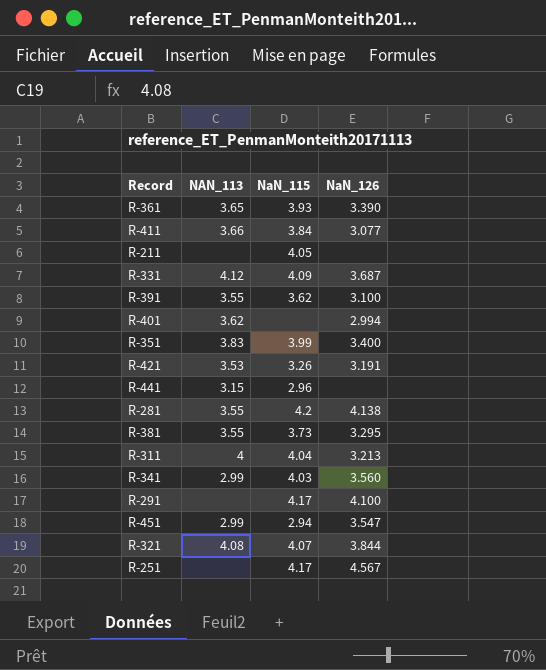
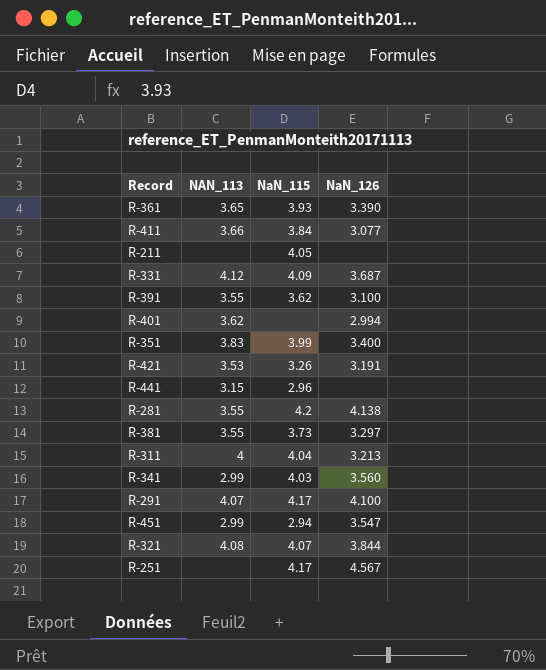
R-381 | NaN_126: 3.295 -> 3.297
R-291 | NAN_113: none -> 4.07

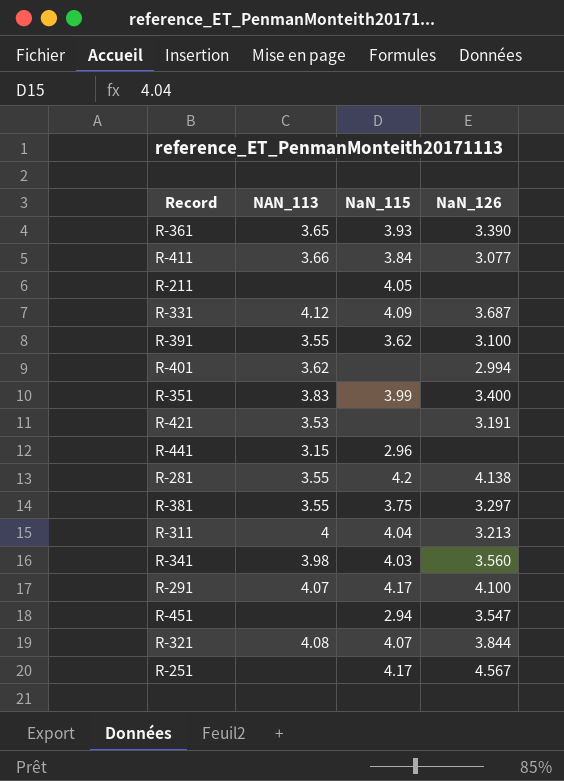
R-421 | NaN_115: 3.26 -> none
R-381 | NaN_115: 3.73 -> 3.75
R-341 | NAN_113: 2.99 -> 3.98
R-451 | NAN_113: 2.99 -> none

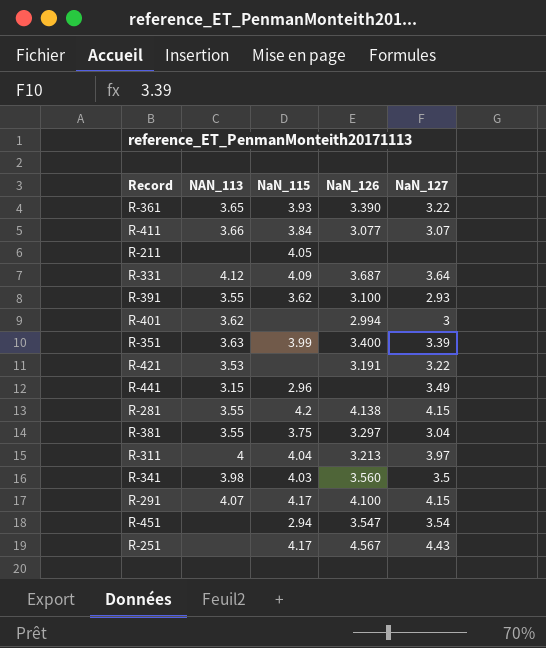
column NaN_127 | position: none -> 5
row R-321: 4.08 | 4.07 | 3.844 -> none
R-351 | NAN_113: 3.83 -> 3.63

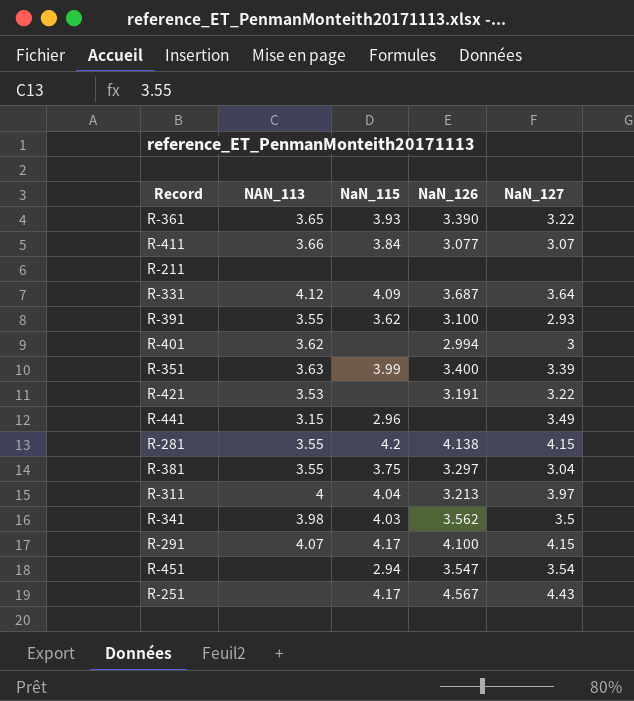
R-211 | NaN_115: 4.05 -> none
R-341 | NaN_126: 3.560 -> 3.562

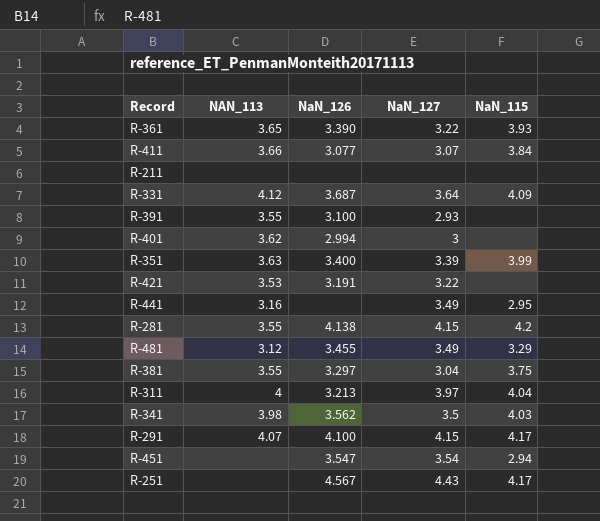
column NaN_115 | position: 3 -> 5
R-391 | NaN_115: 3.62 -> none
R-441 | NAN_113: 3.15 -> 3.16
R-441 | NaN_115: 2.96 -> 2.95
row R-481: none -> 3.12 | 3.455 | 3.49 | 3.29

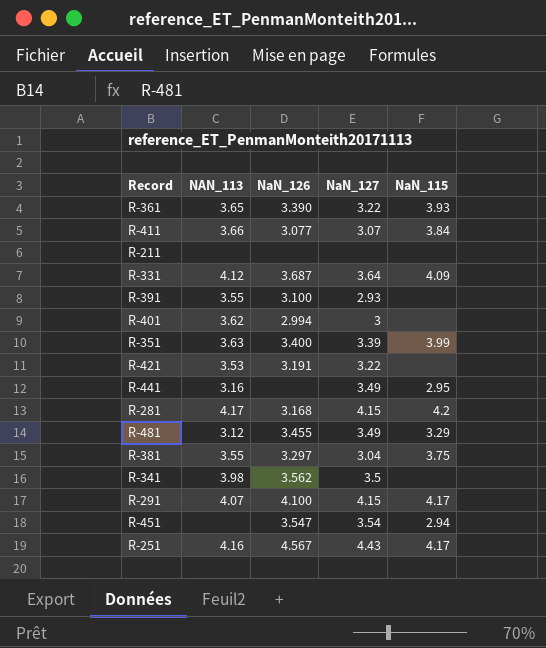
row R-311: 4 | 3.213 | 3.97 | 4.04 -> none
R-281 | NAN_113: 3.55 -> 4.17
R-281 | NaN_126: 4.138 -> 3.168
R-341 | NaN_115: 4.03 -> none
R-251 | NAN_113: none -> 4.16

